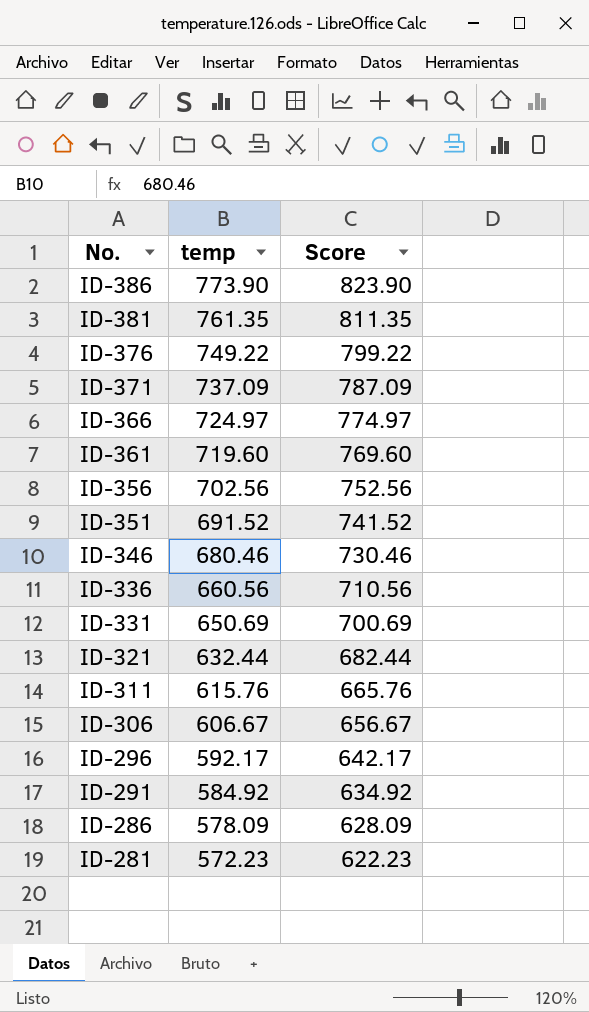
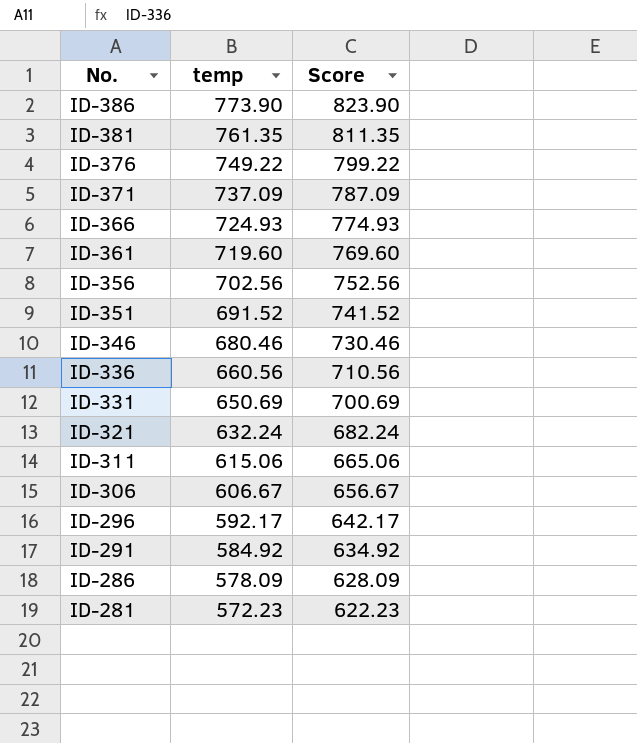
ID-366 | temp: 724.97 -> 724.93
ID-366 | Score: 774.97 -> 774.93
ID-321 | temp: 632.44 -> 632.24
ID-321 | Score: 682.44 -> 682.24
ID-311 | temp: 615.76 -> 615.06
ID-311 | Score: 665.76 -> 665.06

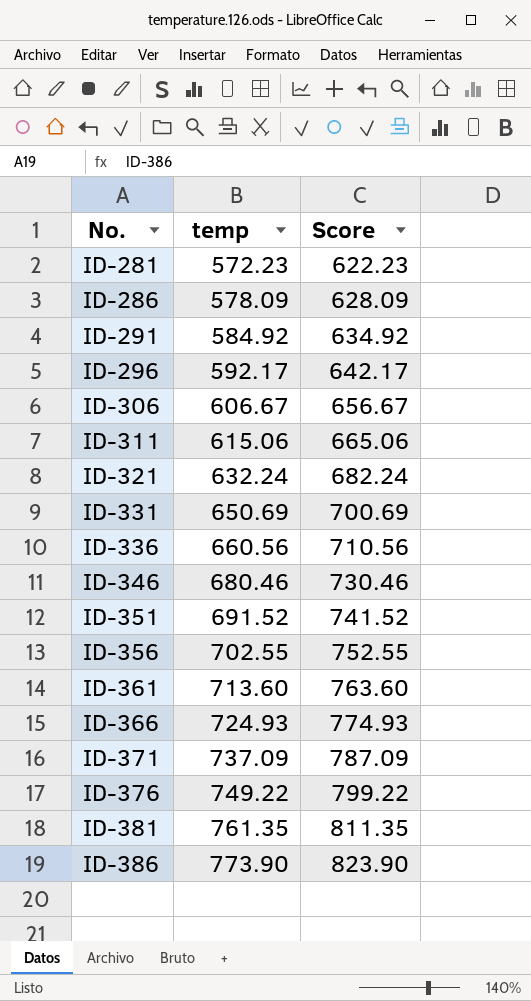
row order: No. descending -> No. ascending
ID-356 | temp: 702.56 -> 702.55
ID-356 | Score: 752.56 -> 752.55
ID-361 | temp: 719.60 -> 713.60
ID-361 | Score: 769.60 -> 763.60

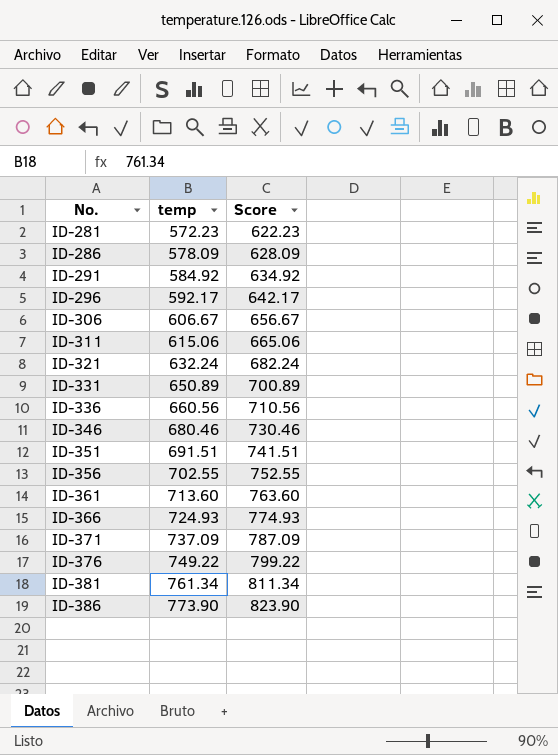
ID-331 | temp: 650.69 -> 650.89
ID-331 | Score: 700.69 -> 700.89
ID-351 | temp: 691.52 -> 691.51
ID-351 | Score: 741.52 -> 741.51
ID-381 | temp: 761.35 -> 761.34
ID-381 | Score: 811.35 -> 811.34

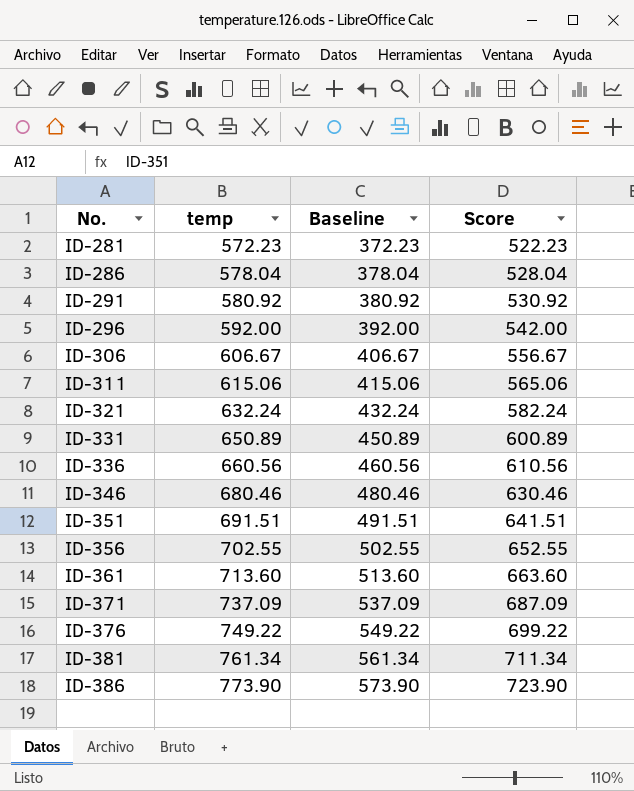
column Baseline | formula: none -> [temp] - 200
column Score | formula: [temp] + 50 -> [temp] - 50
row ID-366: 724.93 | 774.93 -> none
ID-286 | temp: 578.09 -> 578.04
ID-291 | temp: 584.92 -> 580.92
ID-296 | temp: 592.17 -> 592.00

